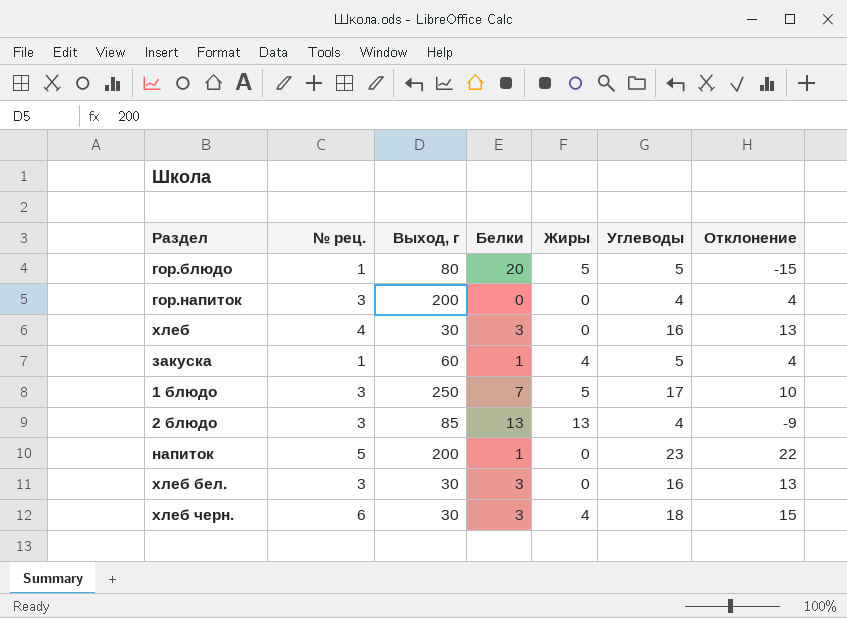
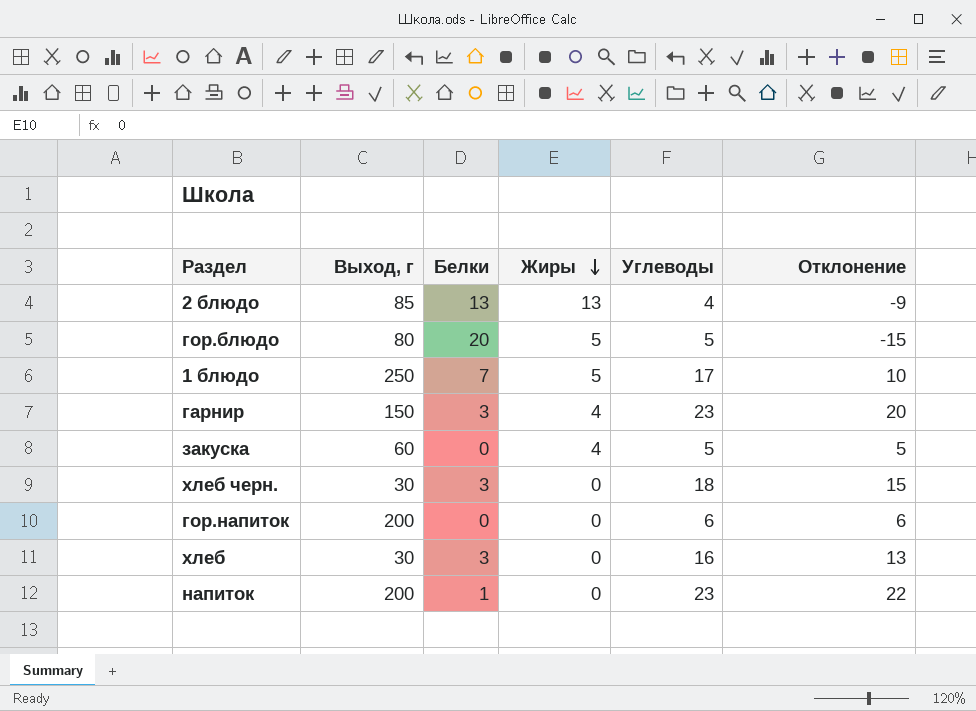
row order: none -> Жиры descending
column № рец. | position: 2 -> none
row хлеб бел.: 3 | 30 | 3 | 0 | 16 | 13 -> none
row гарнир: none -> 150 | 3 | 4 | 23 | 20
закуска | Белки: 1 -> 0
закуска | Отклонение: 4 -> 5
хлеб черн. | Жиры: 4 -> 0
гор.напиток | Углеводы: 4 -> 6
гор.напиток | Отклонение: 4 -> 6

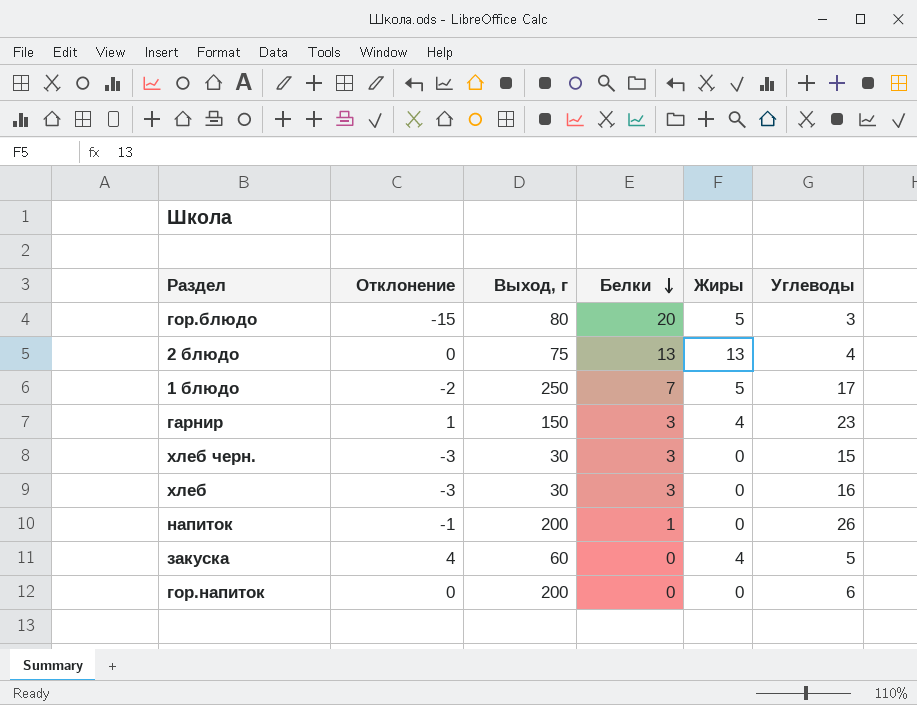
row order: Жиры descending -> Белки descending
column Отклонение | formula: [Углеводы] - [Белки] -> [Жиры] - [Белки]
column Отклонение | position: 6 -> 2
гор.блюдо | Углеводы: 5 -> 3
2 блюдо | Выход, г: 85 -> 75
хлеб черн. | Углеводы: 18 -> 15
напиток | Углеводы: 23 -> 26

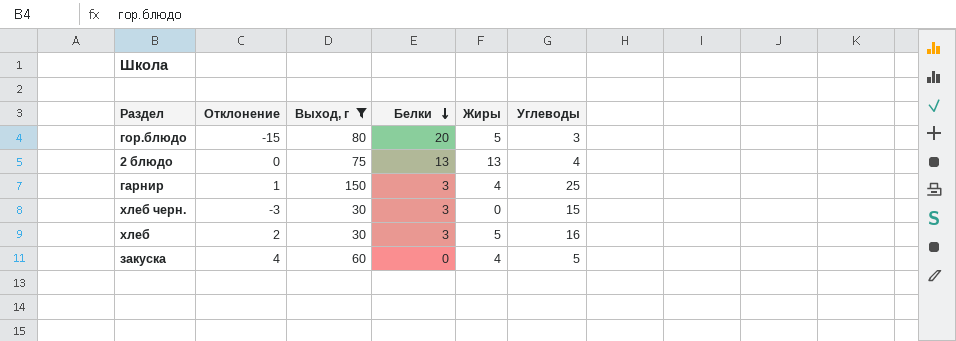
filter: none -> Выход, г <= 150
гарнир | Углеводы: 23 -> 25
хлеб | Отклонение: -3 -> 2
хлеб | Жиры: 0 -> 5

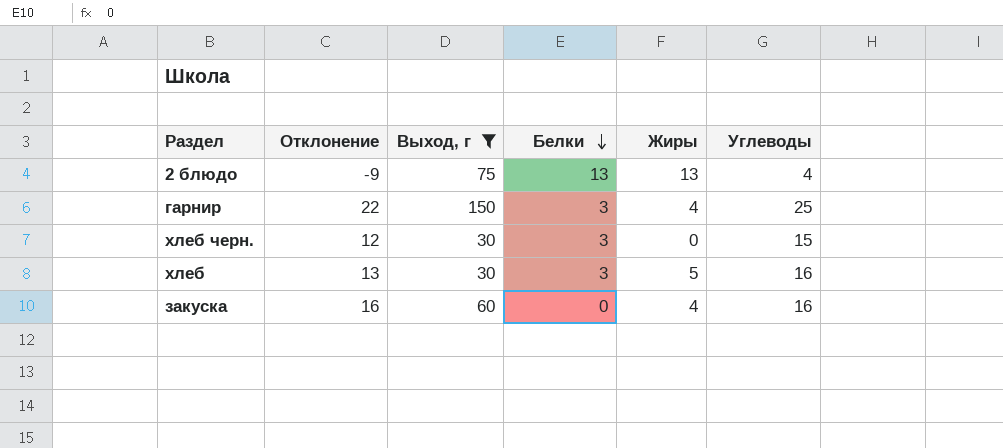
column Отклонение | formula: [Жиры] - [Белки] -> [Углеводы] - [Белки]
row гор.блюдо: -15 | 80 | 20 | 5 | 3 -> none
закуска | Углеводы: 5 -> 16

